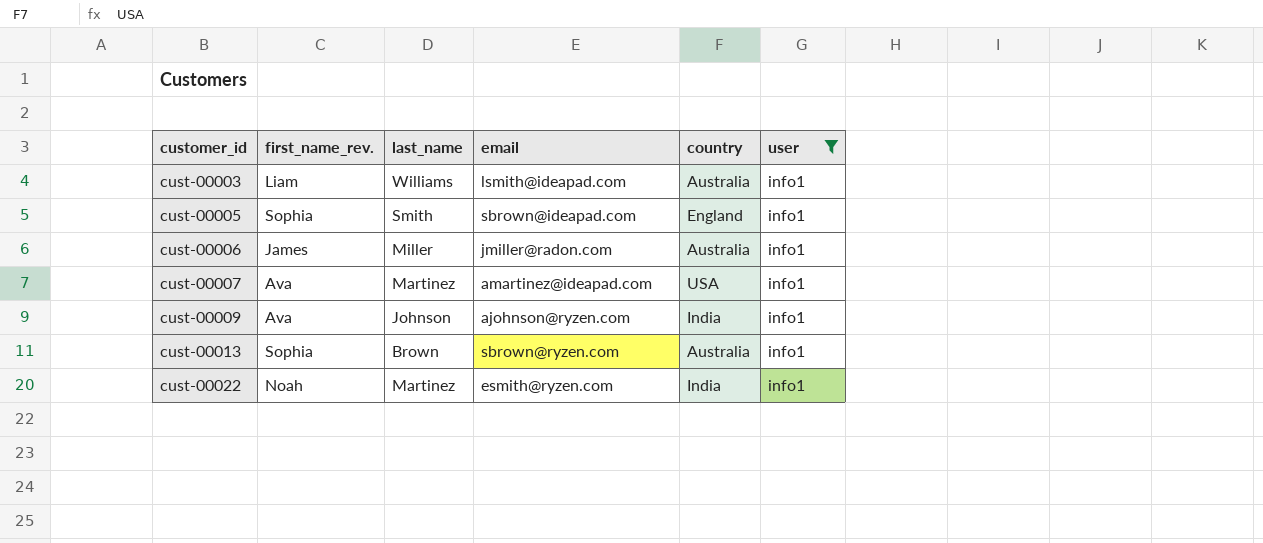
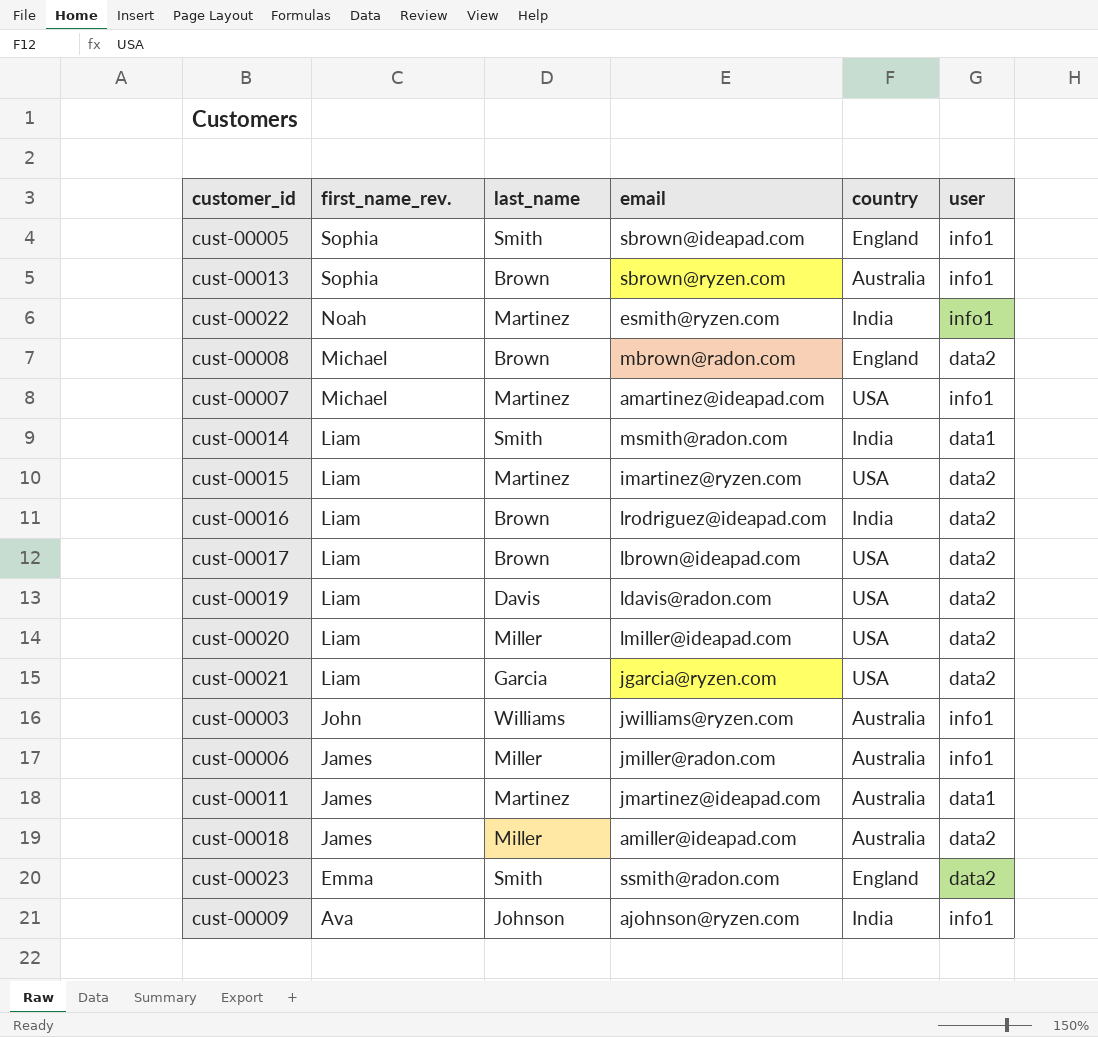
filter: user = info1 -> none
row order: customer_id ascending -> first_name_rev. descending
cust-00007 | first_name_rev.: Ava -> Michael
cust-00003 | first_name_rev.: Liam -> John
cust-00003 | email: lsmith@ideapad.com -> jwilliams@ryzen.com

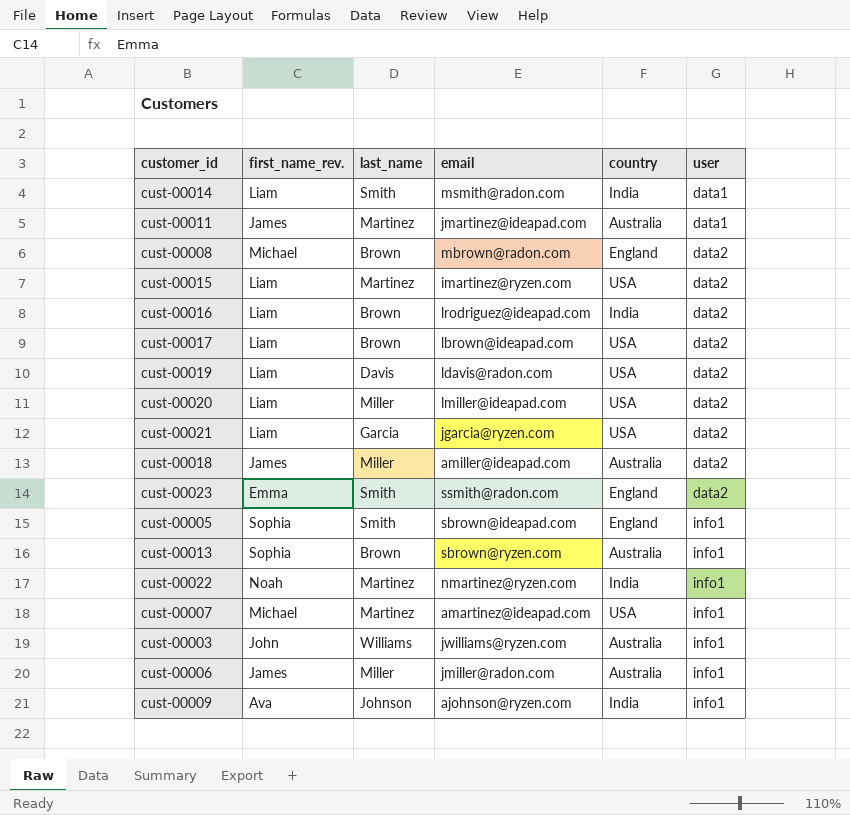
row order: first_name_rev. descending -> user ascending
cust-00022 | email: esmith@ryzen.com -> nmartinez@ryzen.com

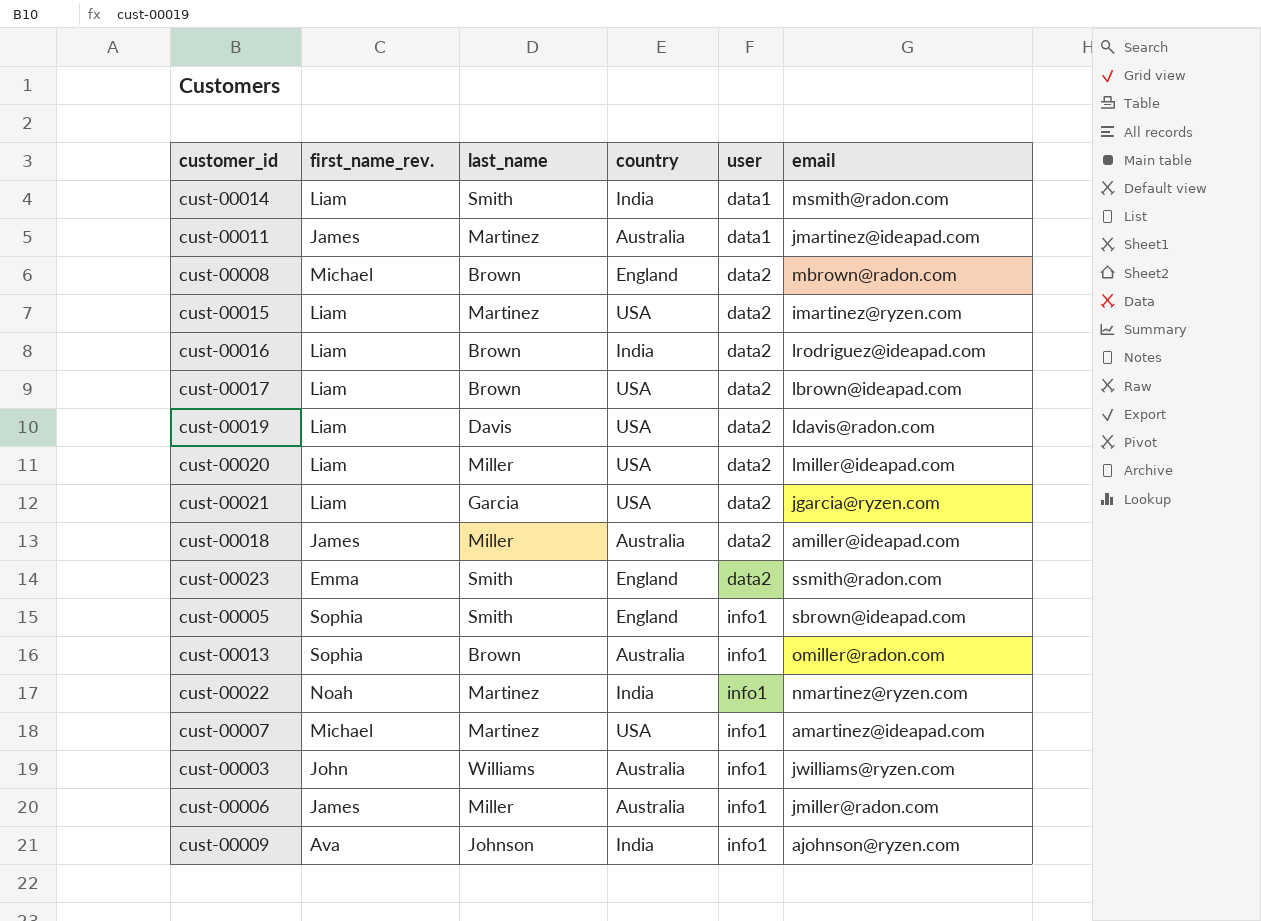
column email | position: 4 -> 6
cust-00013 | email: sbrown@ryzen.com -> omiller@radon.com

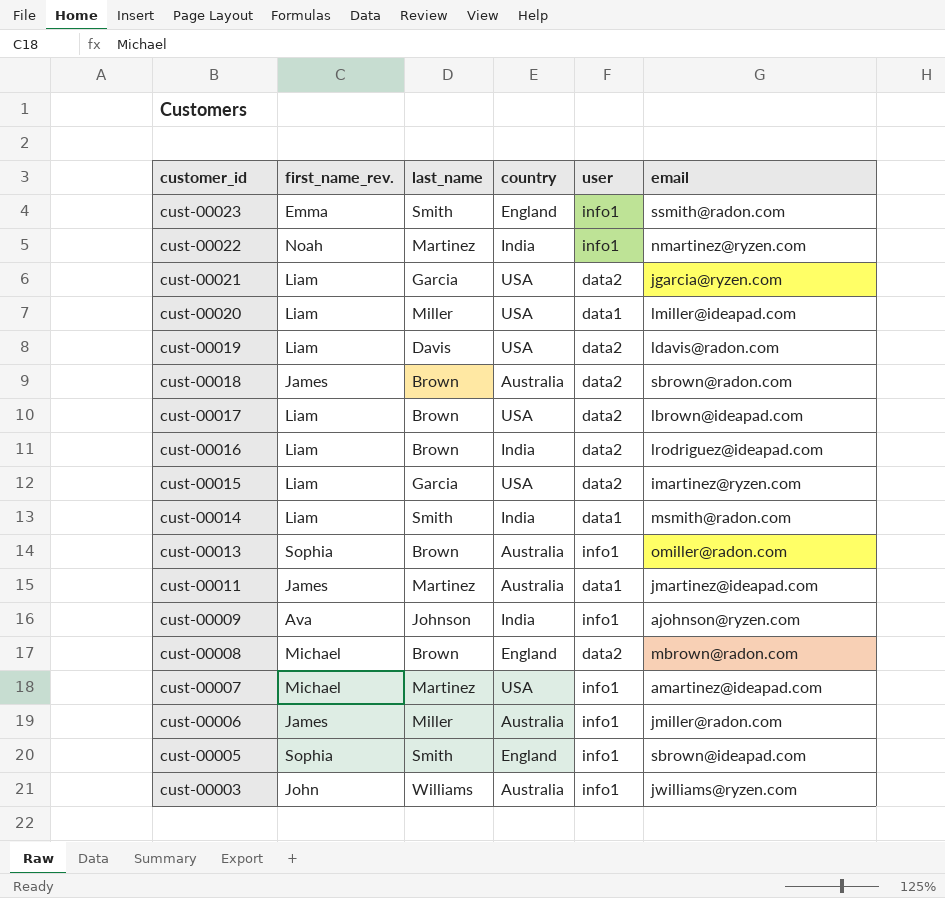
row order: user ascending -> customer_id descending
cust-00023 | user: data2 -> info1
cust-00020 | user: data2 -> data1
cust-00018 | last_name: Miller -> Brown
cust-00018 | email: amiller@ideapad.com -> sbrown@radon.com
cust-00015 | last_name: Martinez -> Garcia

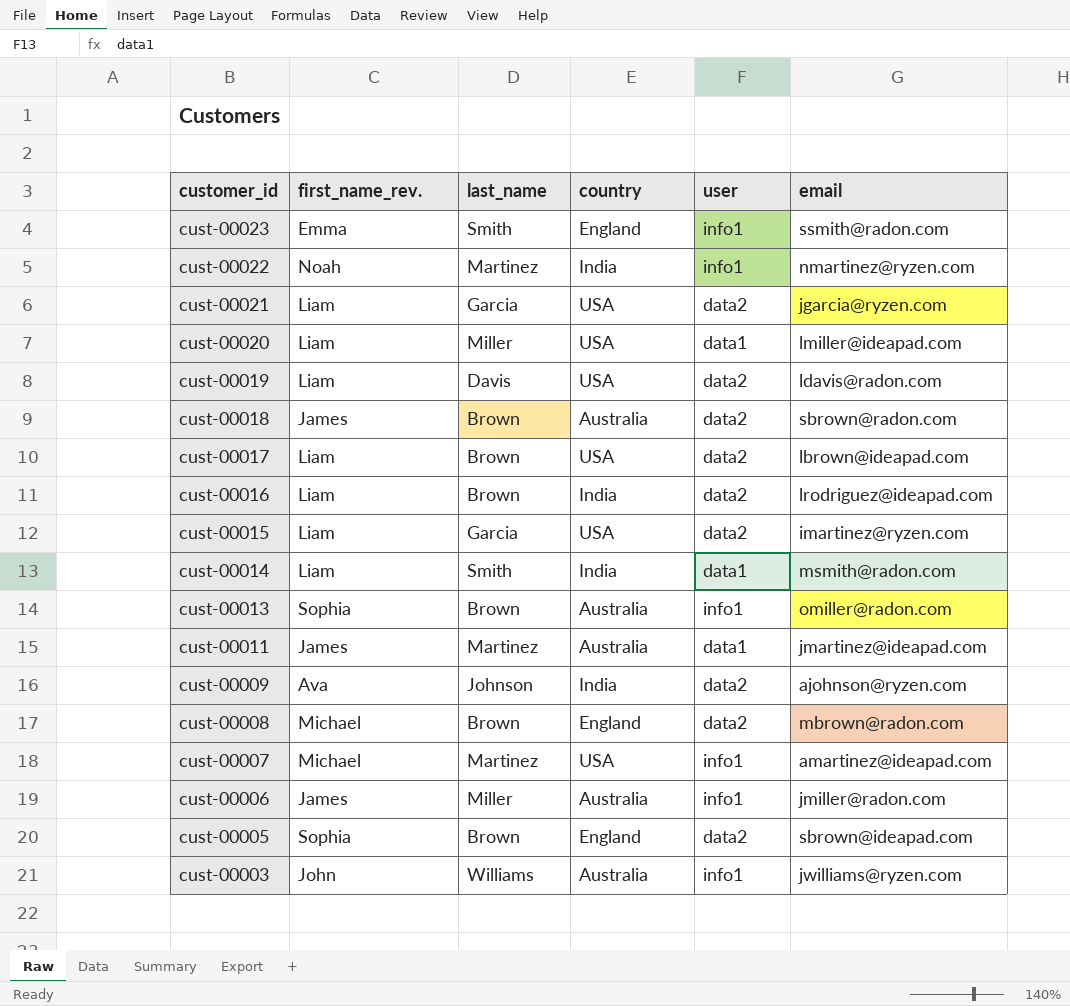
cust-00009 | user: info1 -> data2
cust-00005 | last_name: Smith -> Brown
cust-00005 | user: info1 -> data2

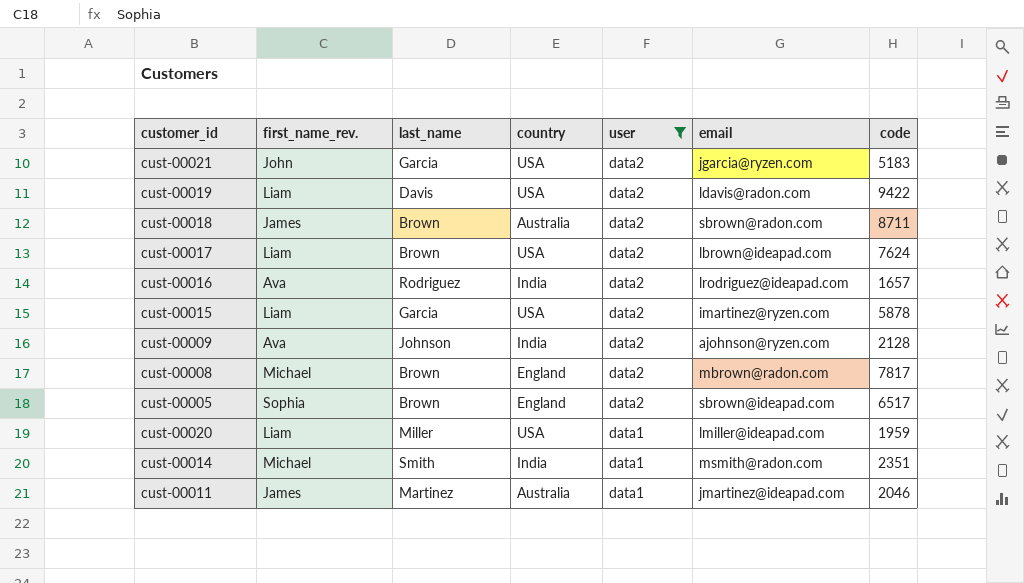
filter: none -> user != info1
row order: customer_id descending -> user descending
column code | position: none -> 7
cust-00021 | first_name_rev.: Liam -> John
cust-00016 | first_name_rev.: Liam -> Ava
cust-00016 | last_name: Brown -> Rodriguez
cust-00014 | first_name_rev.: Liam -> Michael

